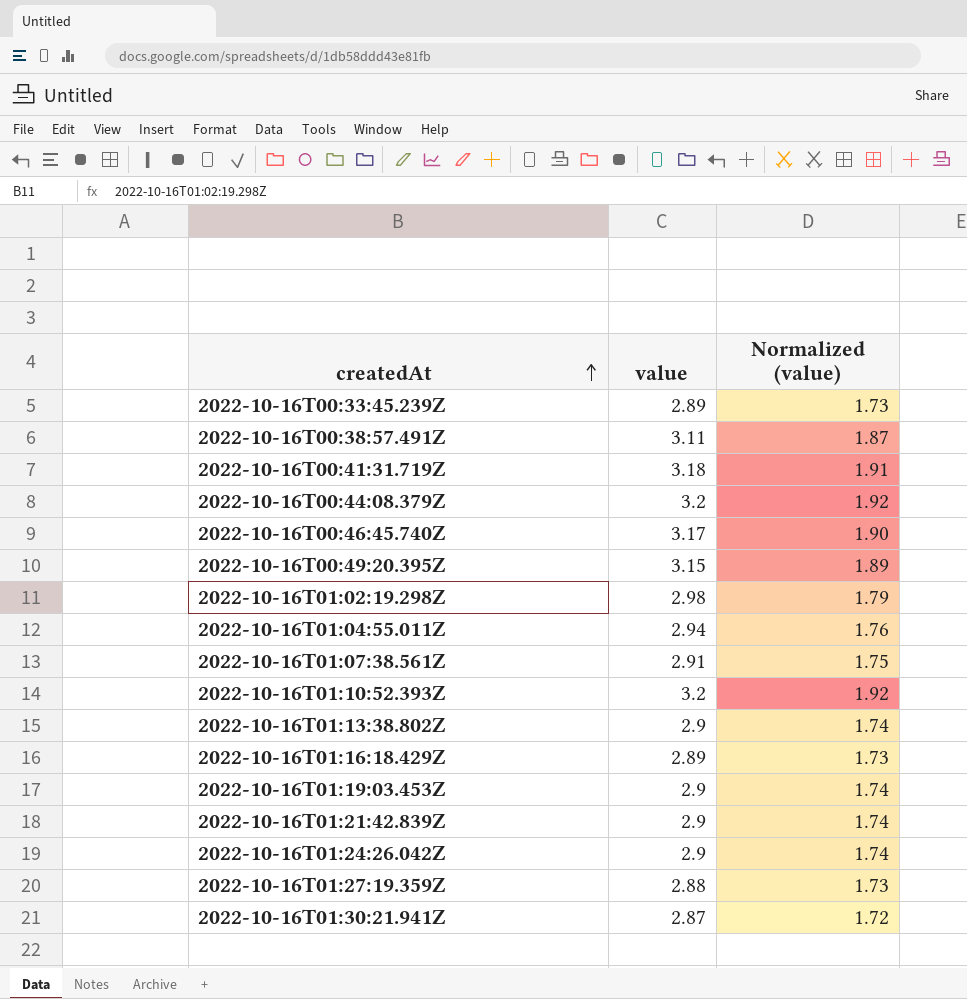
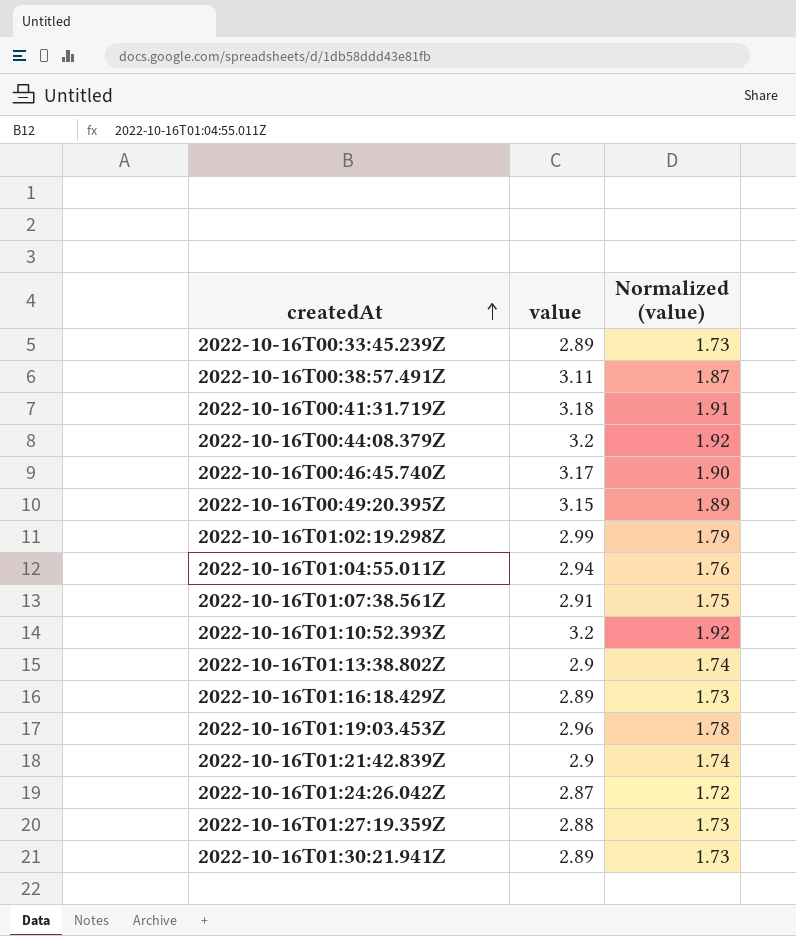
2022-10-16T01:02:19.298Z | value: 2.98 -> 2.99
2022-10-16T01:19:03.453Z | value: 2.9 -> 2.96
2022-10-16T01:19:03.453Z | Normalized (value): 1.74 -> 1.78
2022-10-16T01:24:26.042Z | value: 2.9 -> 2.87
2022-10-16T01:24:26.042Z | Normalized (value): 1.74 -> 1.72
2022-10-16T01:30:21.941Z | value: 2.87 -> 2.89
2022-10-16T01:30:21.941Z | Normalized (value): 1.72 -> 1.73

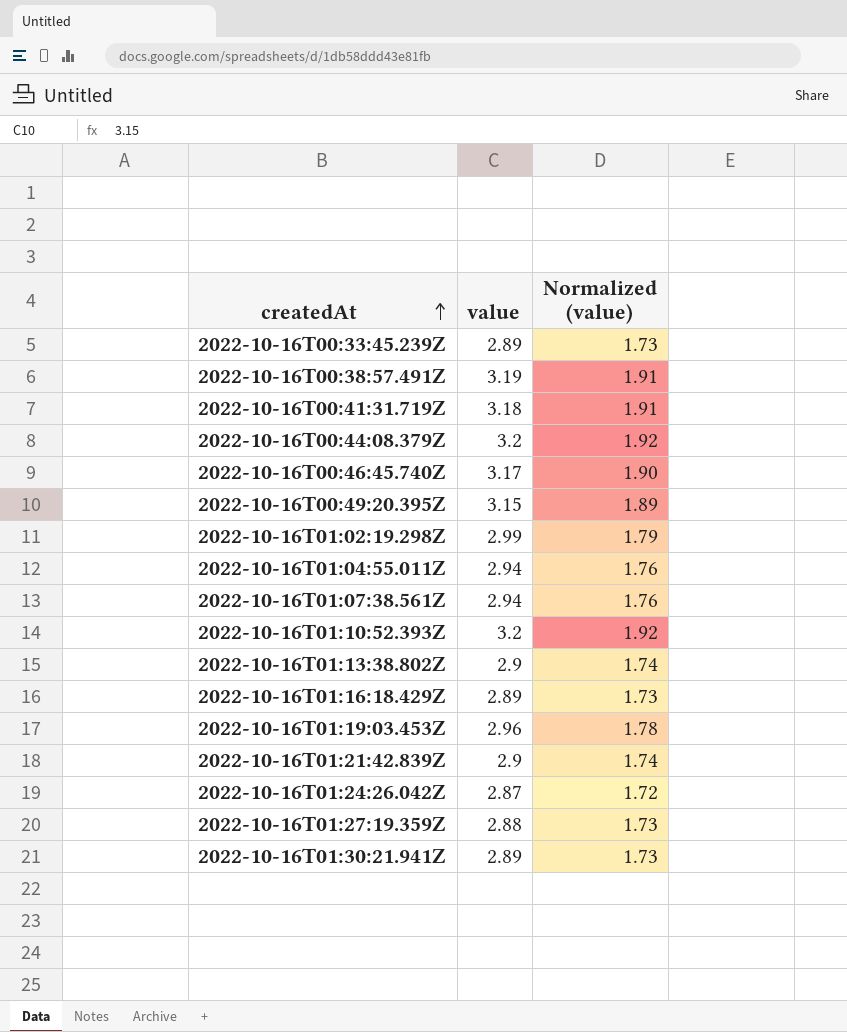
2022-10-16T00:38:57.491Z | value: 3.11 -> 3.19
2022-10-16T00:38:57.491Z | Normalized (value): 1.87 -> 1.91
2022-10-16T01:07:38.561Z | value: 2.91 -> 2.94
2022-10-16T01:07:38.561Z | Normalized (value): 1.75 -> 1.76

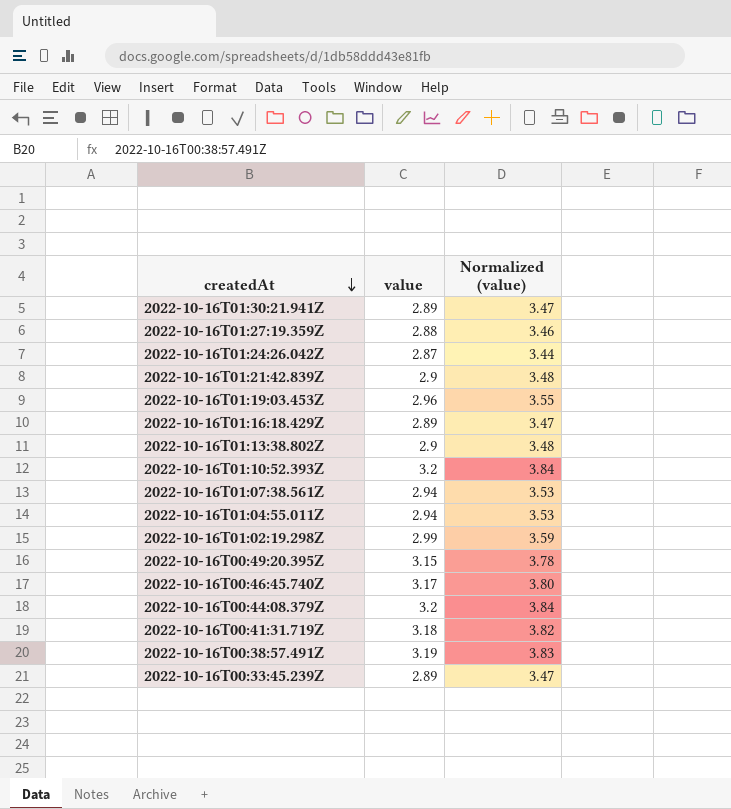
row order: createdAt ascending -> createdAt descending
column Normalized (value) | formula: [value] * 0.6 -> [value] * 1.2

